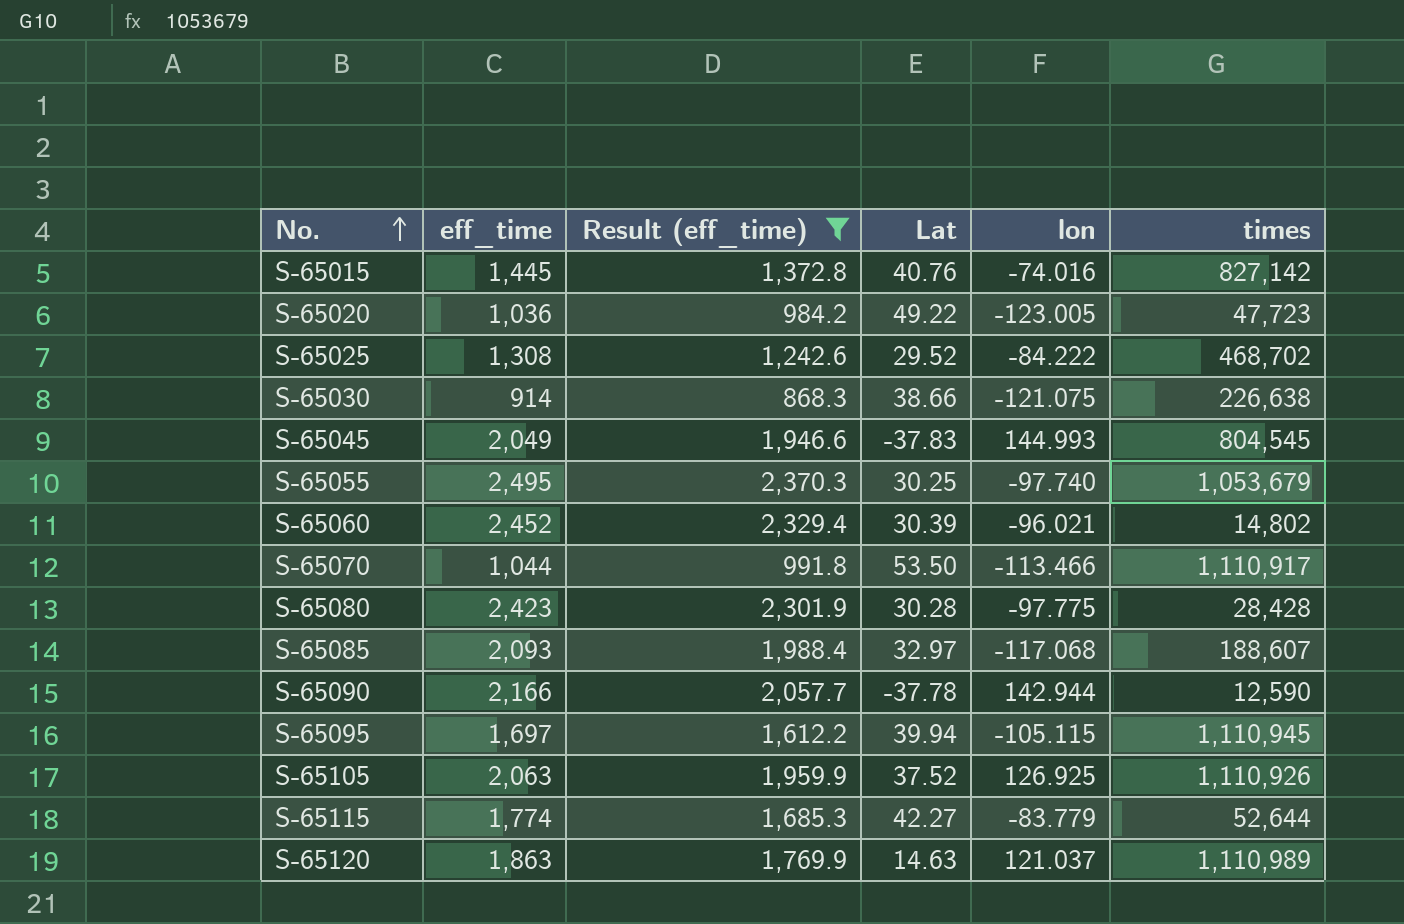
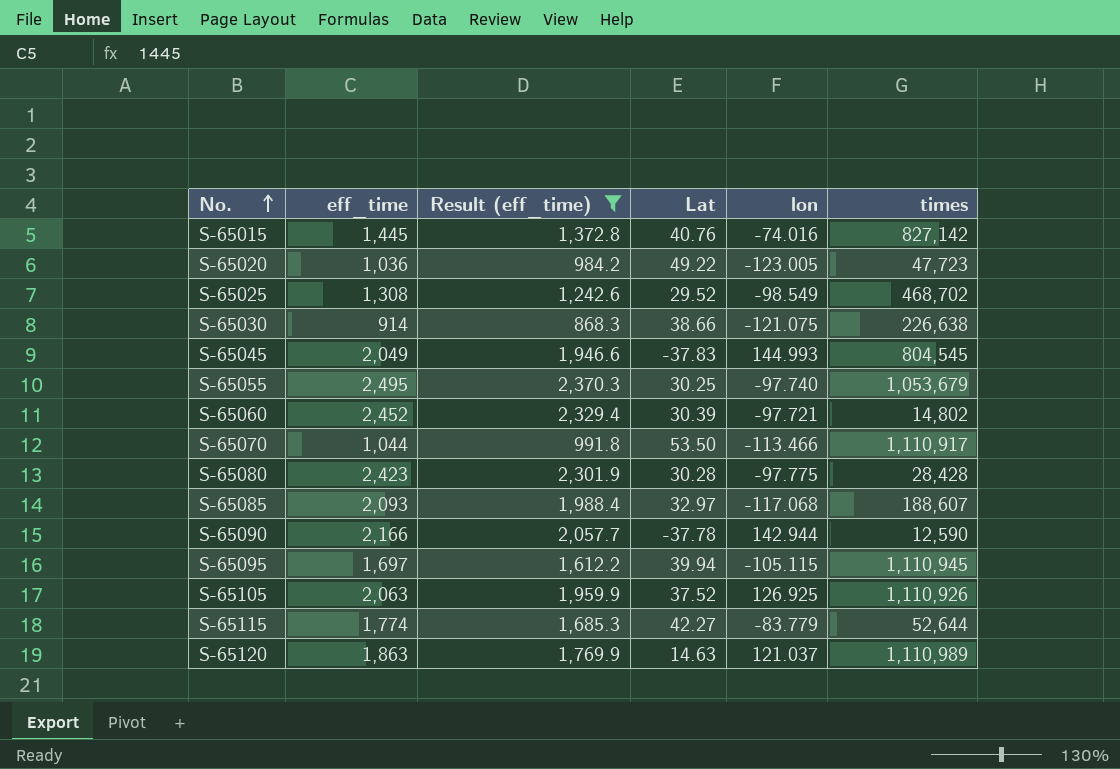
S-65025 | lon: -84.222 -> -98.549
S-65060 | lon: -96.021 -> -97.721

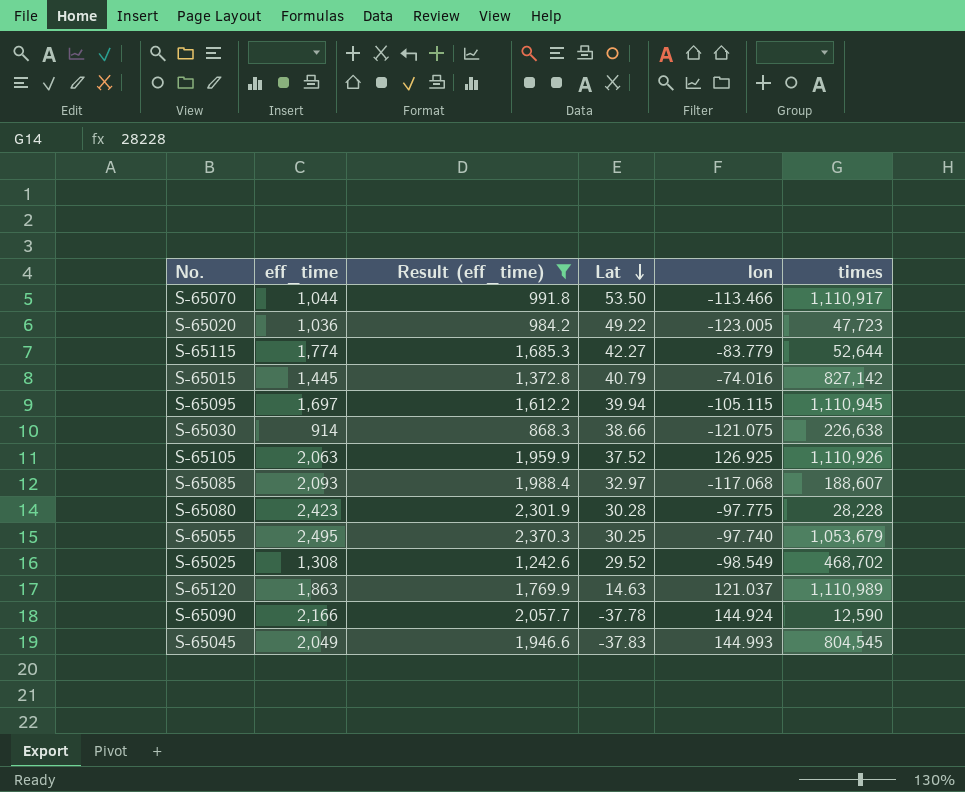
row order: No. ascending -> Lat descending
row S-65060: 2,452 | 2,329.4 | 30.39 | -97.721 | 14,802 -> none
S-65015 | Lat: 40.76 -> 40.79
S-65080 | times: 28,428 -> 28,228
S-65090 | lon: 142.944 -> 144.924

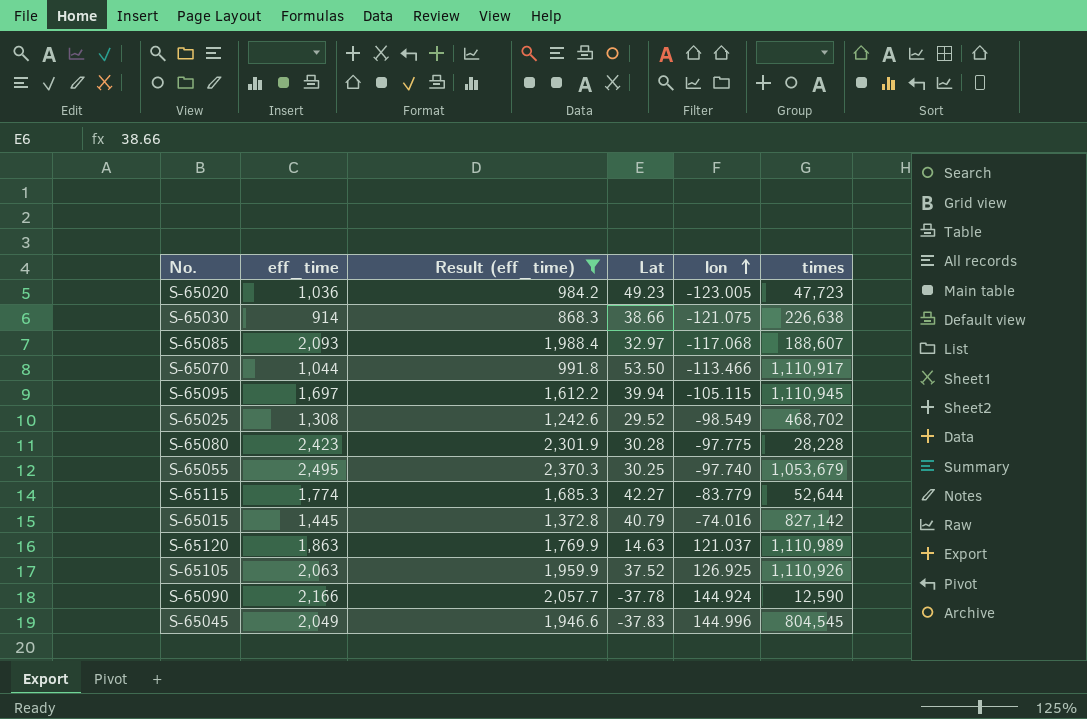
row order: Lat descending -> lon ascending
S-65020 | Lat: 49.22 -> 49.23
S-65045 | lon: 144.993 -> 144.996

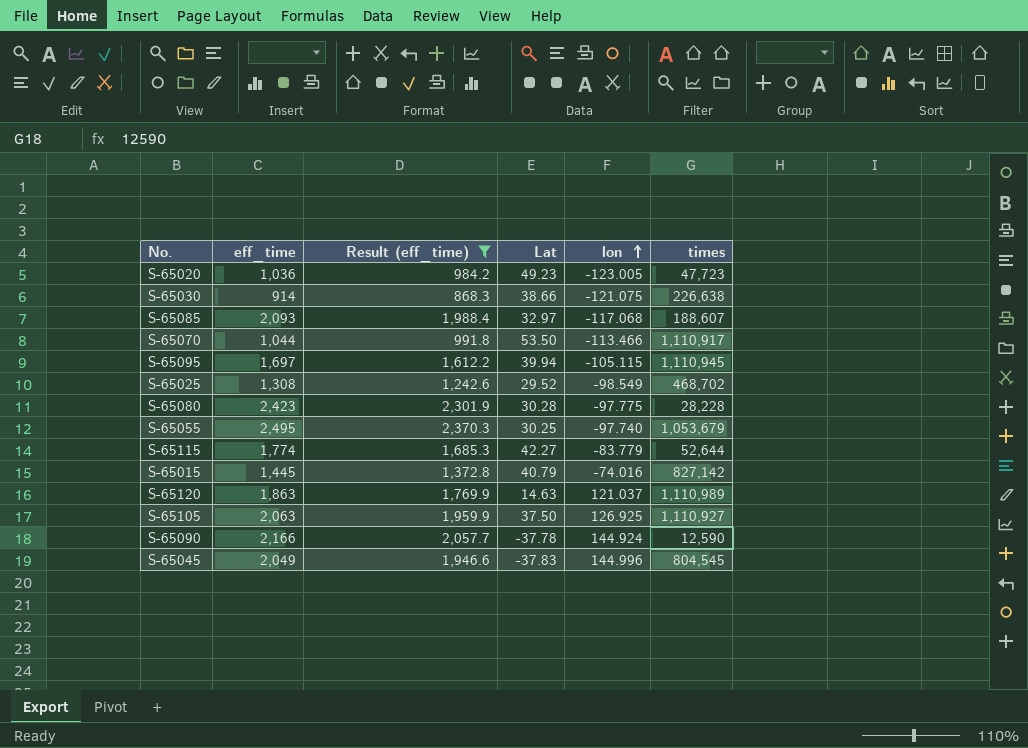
S-65105 | Lat: 37.52 -> 37.50
S-65105 | times: 1,110,926 -> 1,110,927

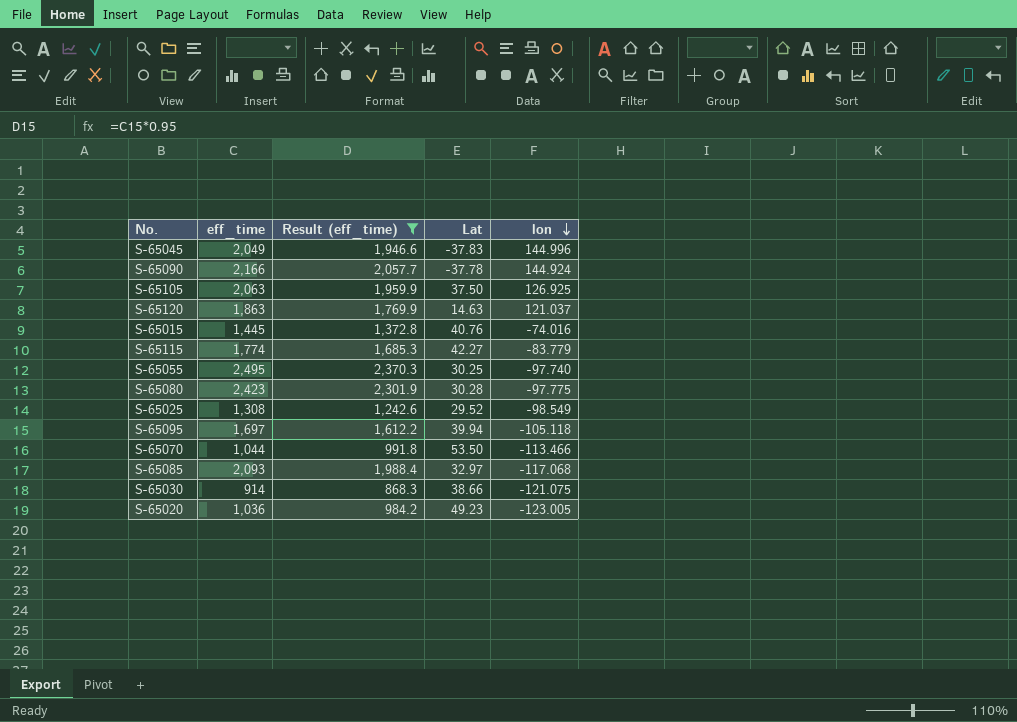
row order: lon ascending -> lon descending
column times | position: 6 -> none
S-65015 | Lat: 40.79 -> 40.76
S-65095 | lon: -105.115 -> -105.118

